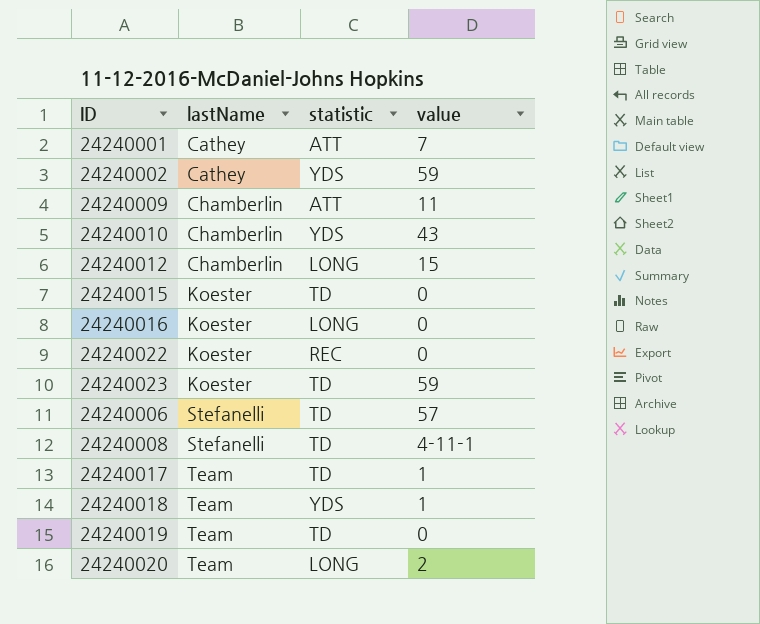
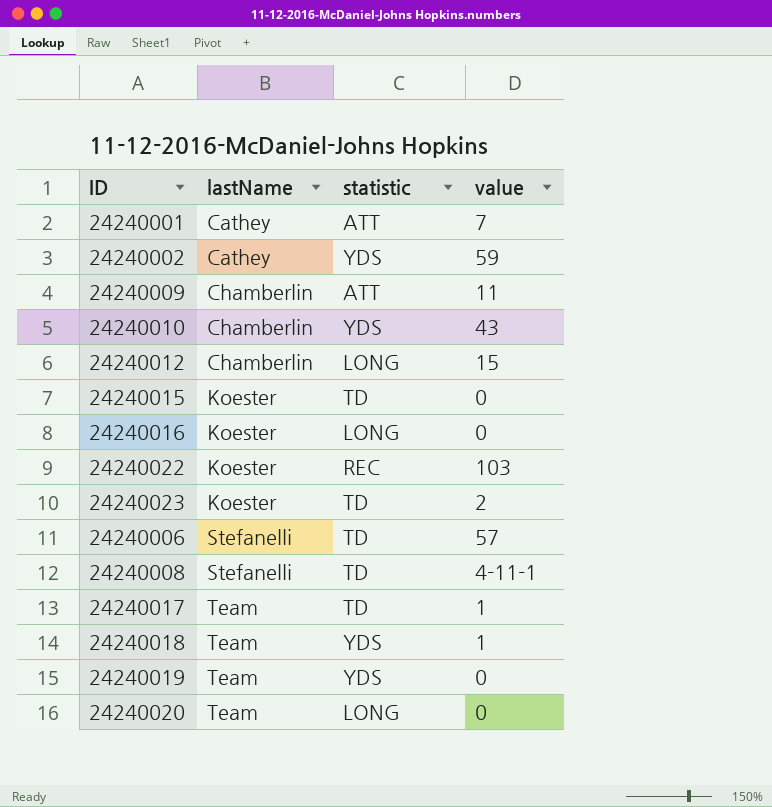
24240022 | value: 0 -> 103
24240023 | value: 59 -> 2
24240019 | statistic: TD -> YDS
24240020 | value: 2 -> 0

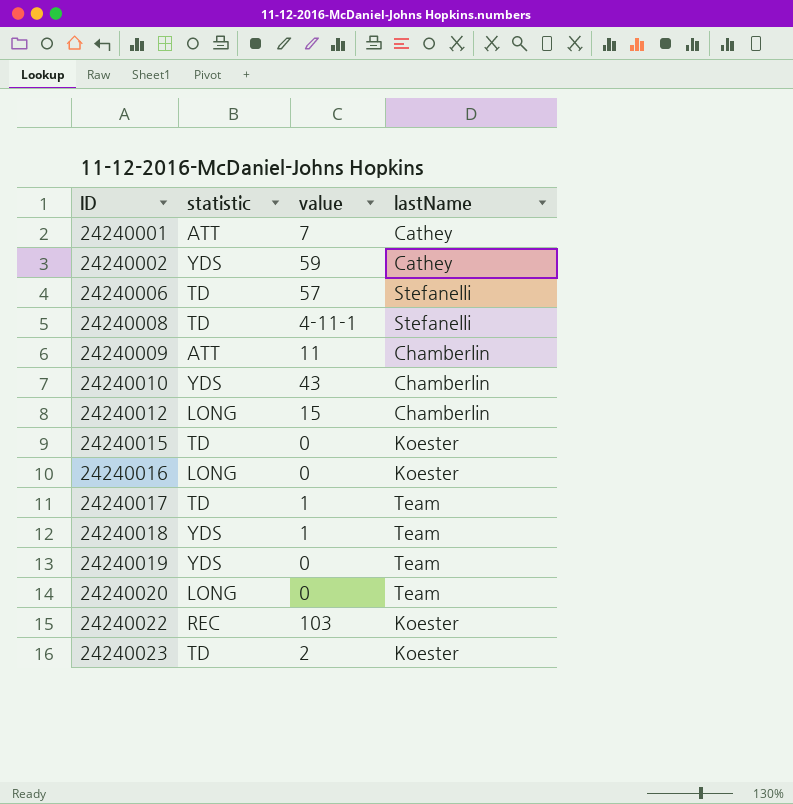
row order: lastName ascending -> ID ascending
column lastName | position: 2 -> 4

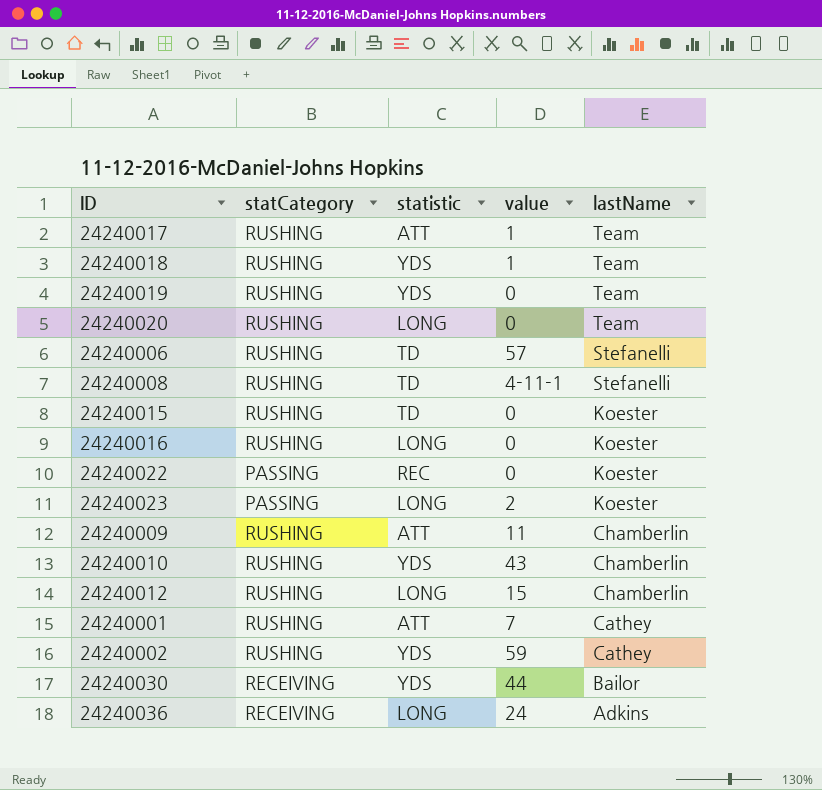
row order: ID ascending -> lastName descending
column statCategory | position: none -> 2
24240017 | statistic: TD -> ATT
24240022 | value: 103 -> 0
24240023 | statistic: TD -> LONG
row 24240030: none -> RECEIVING | YDS | 44 | Bailor
row 24240036: none -> RECEIVING | LONG | 24 | Adkins

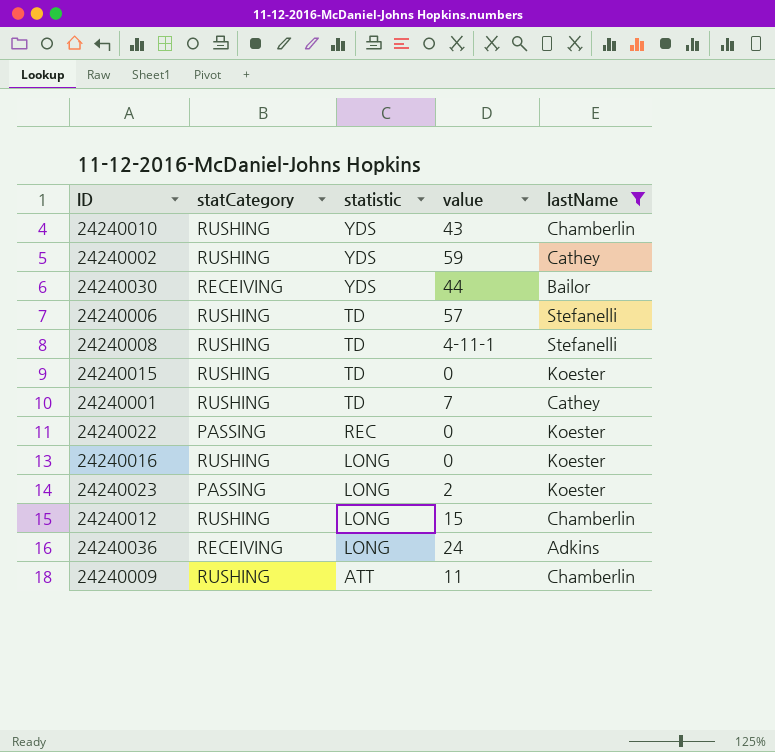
filter: none -> lastName != Team
row order: lastName descending -> statistic descending
24240001 | statistic: ATT -> TD

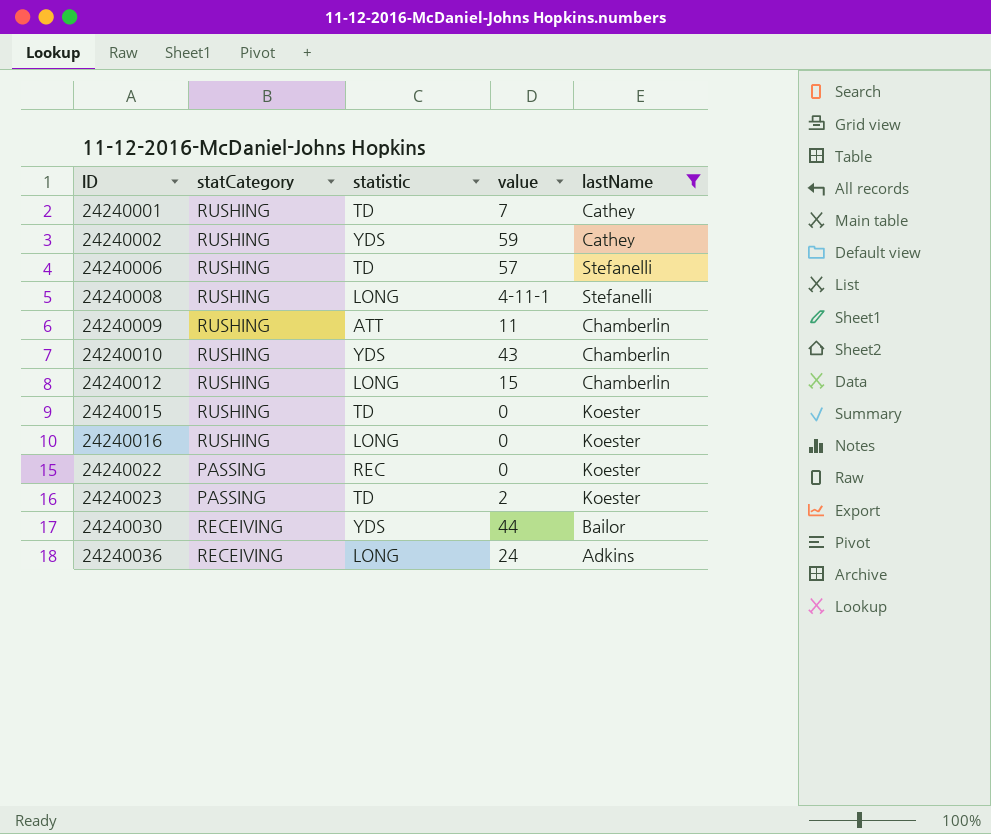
row order: statistic descending -> ID ascending
24240008 | statistic: TD -> LONG
24240023 | statistic: LONG -> TD

